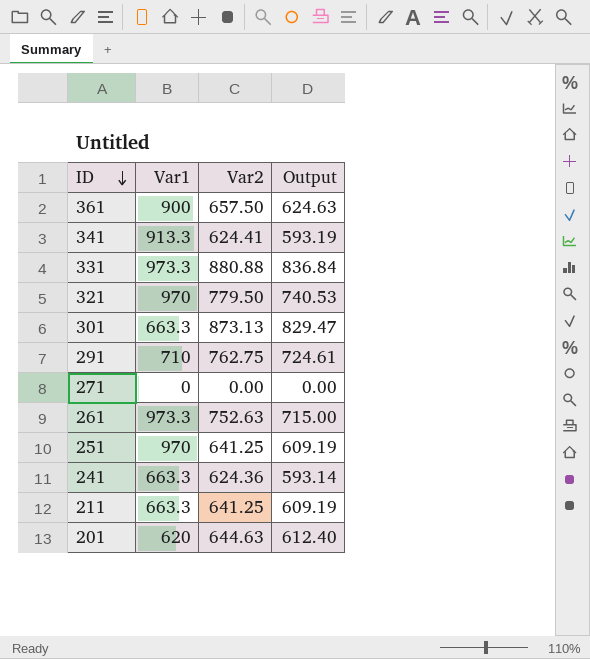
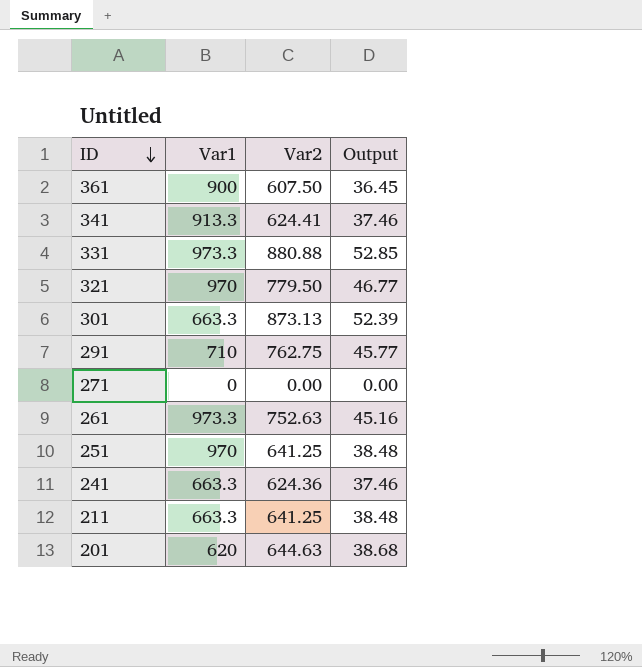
column Output | formula: [Var2] * 0.95 -> [Var2] * 0.06
361 | Var2: 657.50 -> 607.50

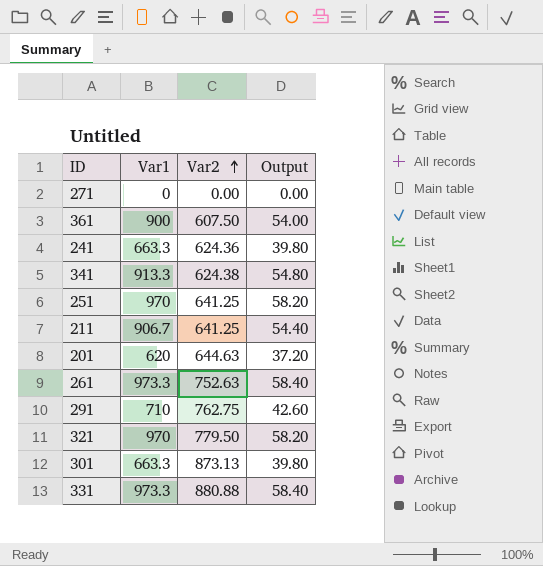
row order: ID descending -> Var2 ascending
column Output | formula: [Var2] * 0.06 -> [Var1] * 0.06
341 | Var2: 624.41 -> 624.38
211 | Var1: 663.3 -> 906.7

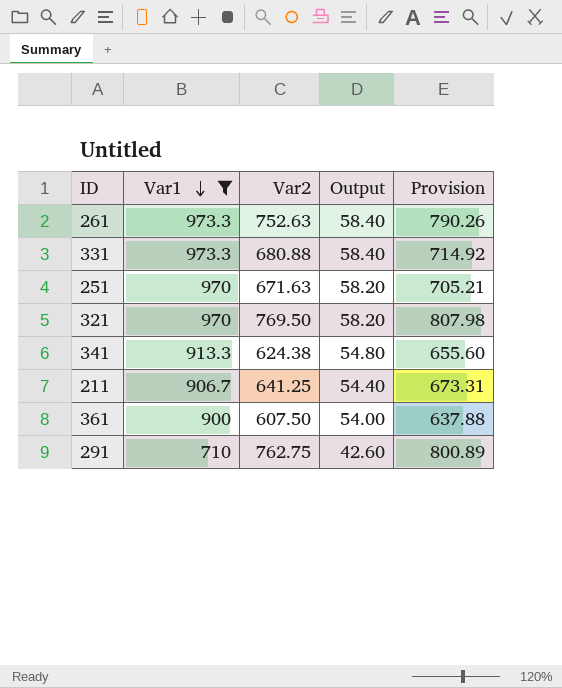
filter: none -> Var1 >= 710
row order: Var2 ascending -> Var1 descending
column Provision | formula: none -> [Var2] * 1.05
331 | Var2: 880.88 -> 680.88
251 | Var2: 641.25 -> 671.63
321 | Var2: 779.50 -> 769.50

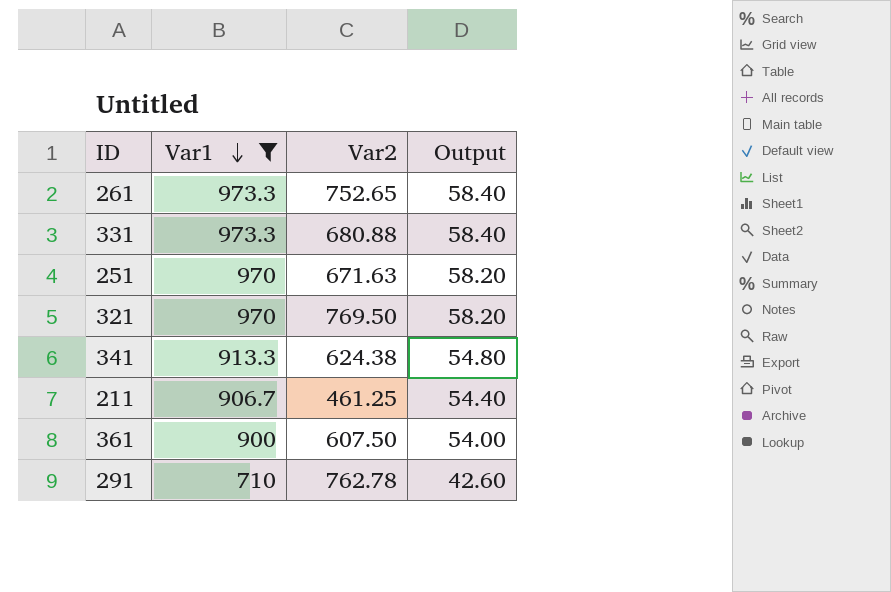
column Provision | formula: [Var2] * 1.05 -> none
261 | Var2: 752.63 -> 752.65
211 | Var2: 641.25 -> 461.25
291 | Var2: 762.75 -> 762.78

